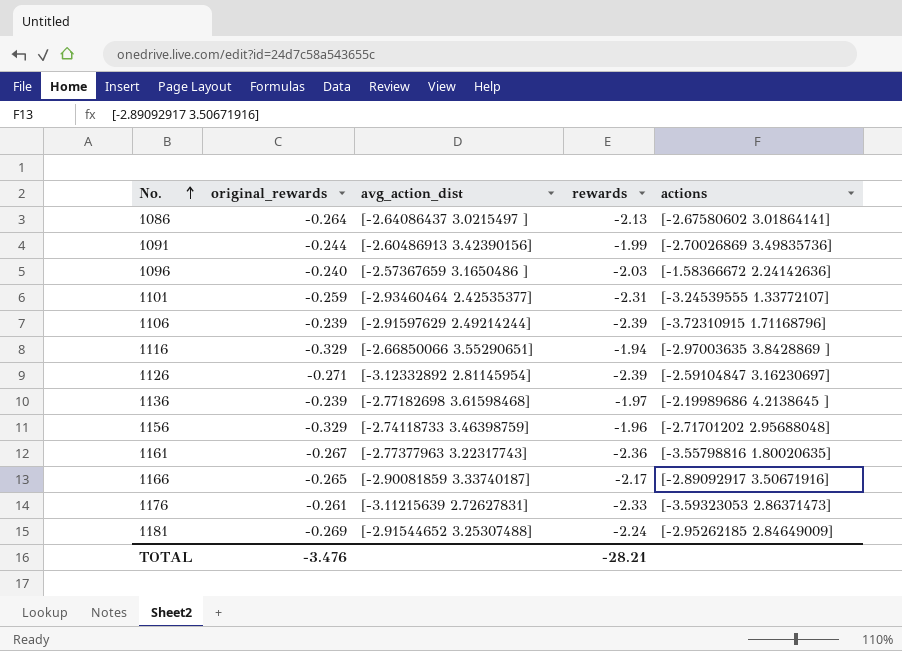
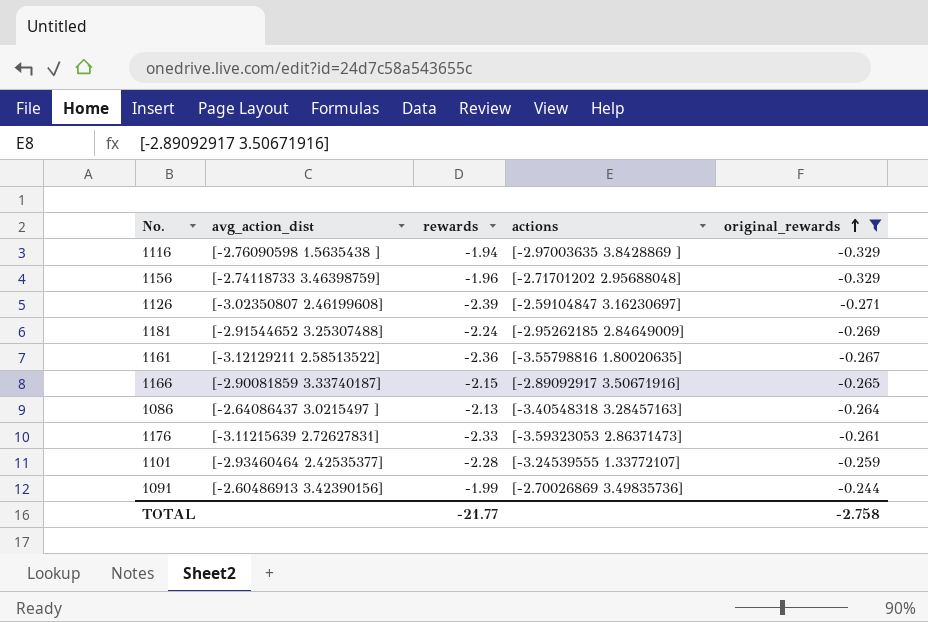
filter: none -> original_rewards <= -0.244
row order: No. ascending -> original_rewards ascending
column original_rewards | position: 2 -> 5
1116 | avg_action_dist: [-2.66850066 3.55290651] -> [-2.76090598 1.5635438 ]
1126 | avg_action_dist: [-3.12332892 2.81145954] -> [-3.02350807 2.46199608]
1161 | avg_action_dist: [-2.77377963 3.22317743] -> [-3.12129211 2.58513522]
1166 | rewards: -2.17 -> -2.15
1086 | actions: [-2.67580602 3.01864141] -> [-3.40548318 3.28457163]
1101 | rewards: -2.31 -> -2.28
TOTAL | rewards: -28.21 -> -21.77
TOTAL | original_rewards: -3.476 -> -2.758

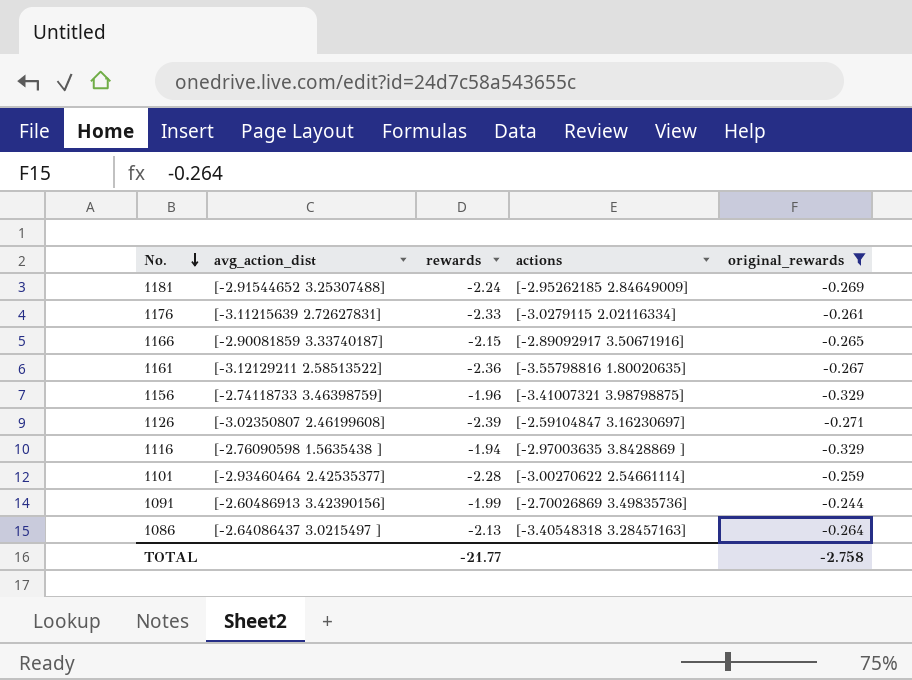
row order: original_rewards ascending -> No. descending
1176 | actions: [-3.59323053 2.86371473] -> [-3.0279115 2.02116334]
1156 | actions: [-2.71701202 2.95688048] -> [-3.41007321 3.98798875]
1101 | actions: [-3.24539555 1.33772107] -> [-3.00270622 2.54661114]

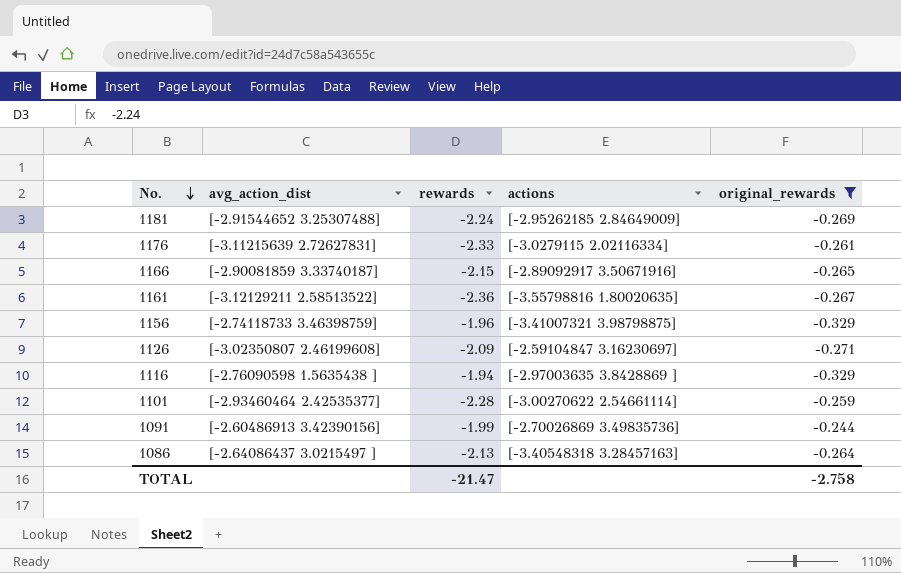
1126 | rewards: -2.39 -> -2.09
TOTAL | rewards: -21.77 -> -21.47

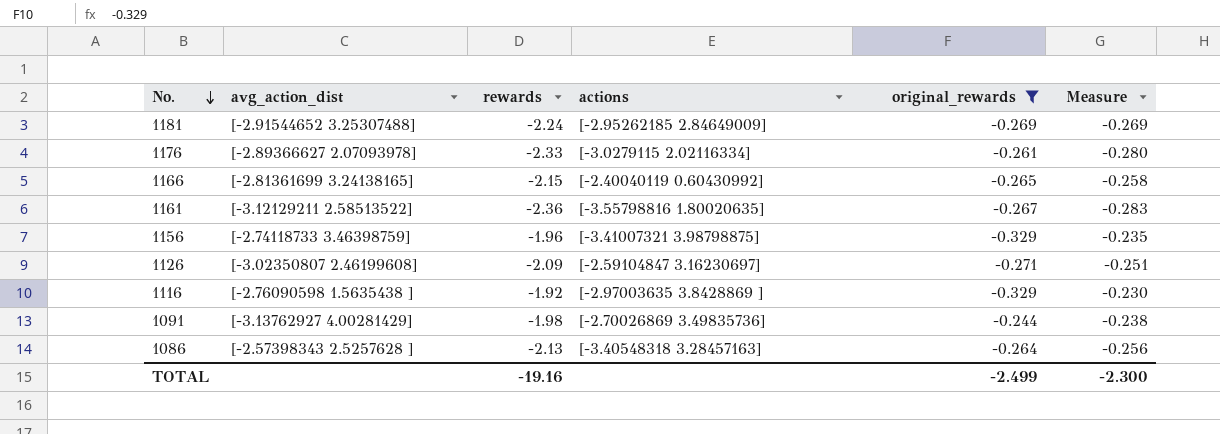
column Measure | formula: none -> [rewards] * 0.12
row 1101: [-2.93460464 2.42535377] | -2.28 | [-3.00270622 2.54661114] | -0.259 -> none
1176 | avg_action_dist: [-3.11215639 2.72627831] -> [-2.89366627 2.07093978]
1166 | avg_action_dist: [-2.90081859 3.33740187] -> [-2.81361699 3.24138165]
1166 | actions: [-2.89092917 3.50671916] -> [-2.40040119 0.60430992]
1116 | rewards: -1.94 -> -1.92
1091 | avg_action_dist: [-2.60486913 3.42390156] -> [-3.13762927 4.00281429]
1091 | rewards: -1.99 -> -1.98
1086 | avg_action_dist: [-2.64086437 3.0215497 ] -> [-2.57398343 2.5257628 ]
TOTAL | rewards: -21.47 -> -19.16
TOTAL | original_rewards: -2.758 -> -2.499

